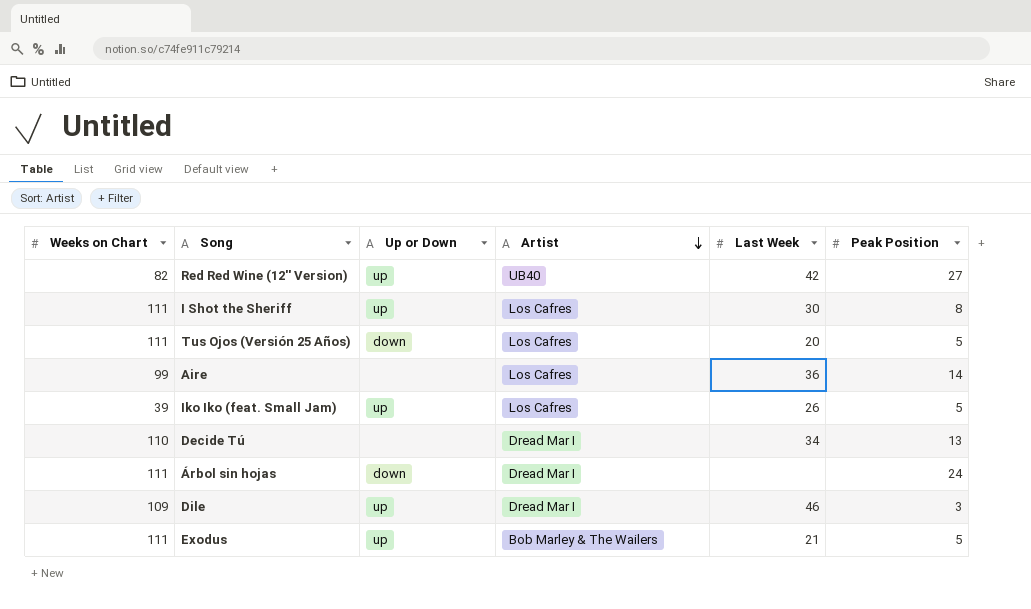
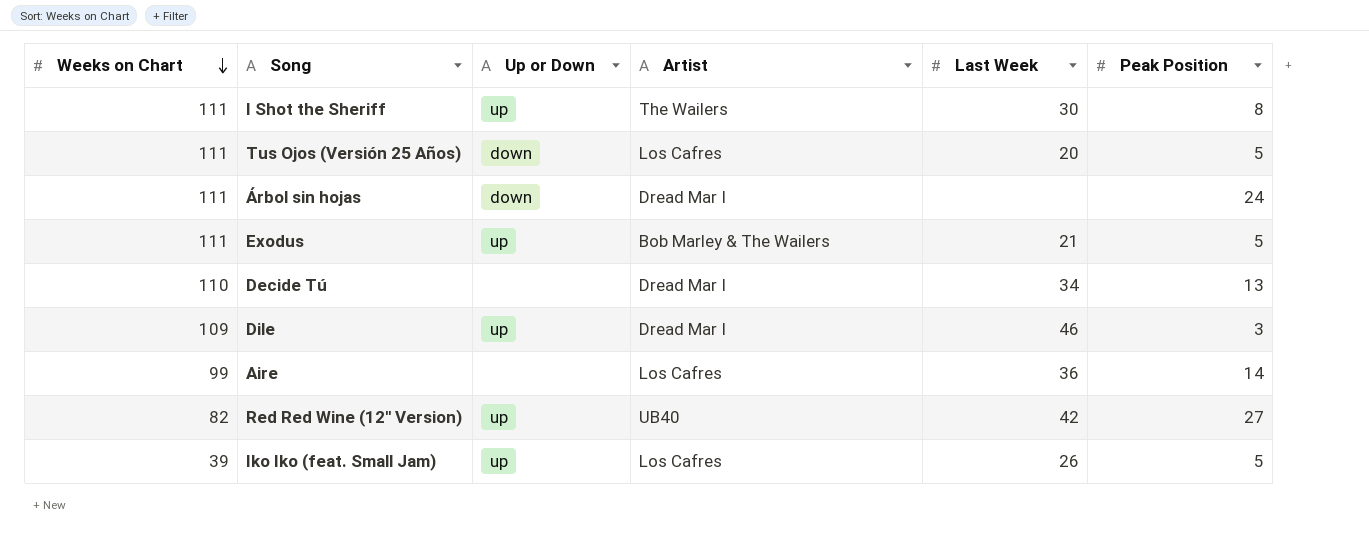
row order: Artist descending -> Weeks on Chart descending
I Shot the Sheriff | Artist: Los Cafres -> The Wailers

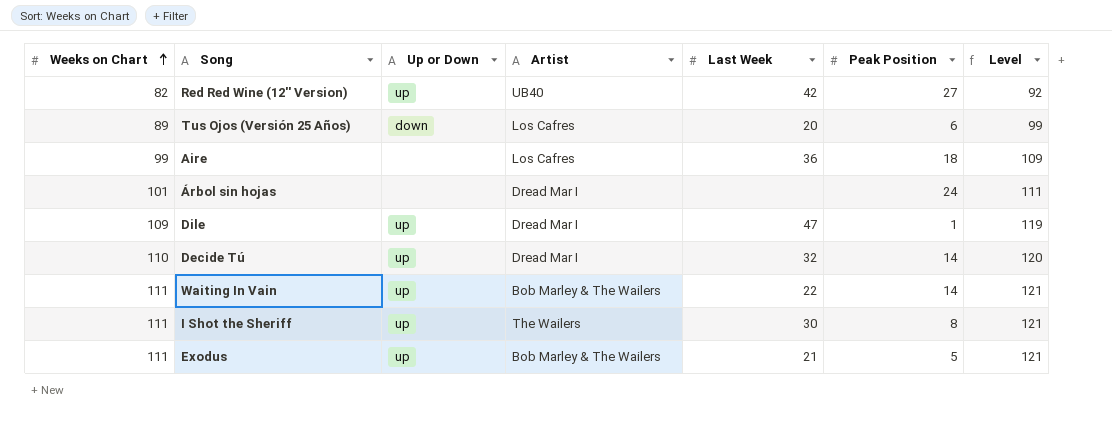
row order: Weeks on Chart descending -> Weeks on Chart ascending
column Level | formula: none -> [Weeks on Chart] + 10
row Iko Iko (feat. Small Jam): 39 | up | Los Cafres | 26 | 5 -> none
Tus Ojos (Versión 25 Años) | Weeks on Chart: 111 -> 89
Tus Ojos (Versión 25 Años) | Peak Position: 5 -> 6
Aire | Peak Position: 14 -> 18
Árbol sin hojas | Weeks on Chart: 111 -> 101
Árbol sin hojas | Up or Down: down -> none
Dile | Last Week: 46 -> 47
Dile | Peak Position: 3 -> 1
Decide Tú | Up or Down: none -> up
Decide Tú | Last Week: 34 -> 32
Decide Tú | Peak Position: 13 -> 14
row Waiting In Vain: none -> 111 | up | Bob Marley & The Wailers | 22 | 14 | 121

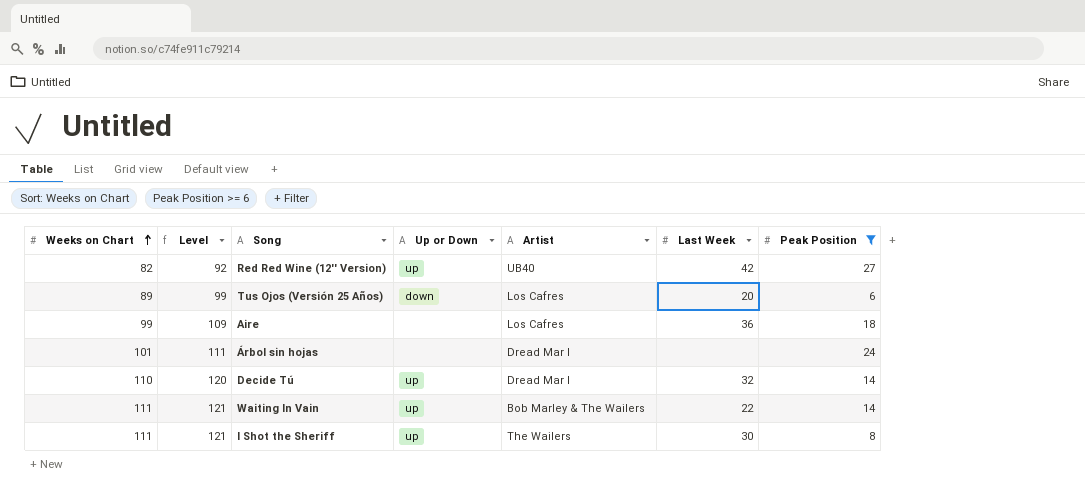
filter: none -> Peak Position >= 6
column Level | position: 7 -> 2

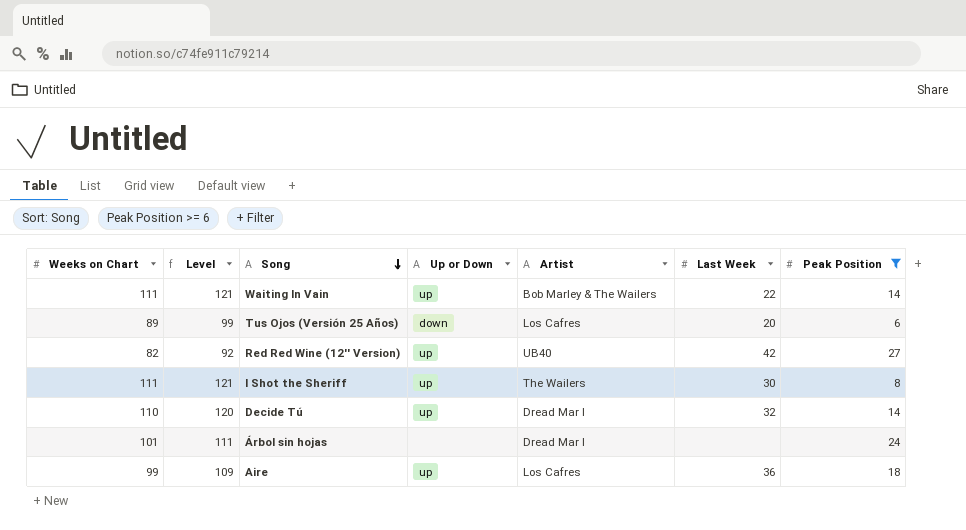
row order: Weeks on Chart ascending -> Song descending
Aire | Up or Down: none -> up

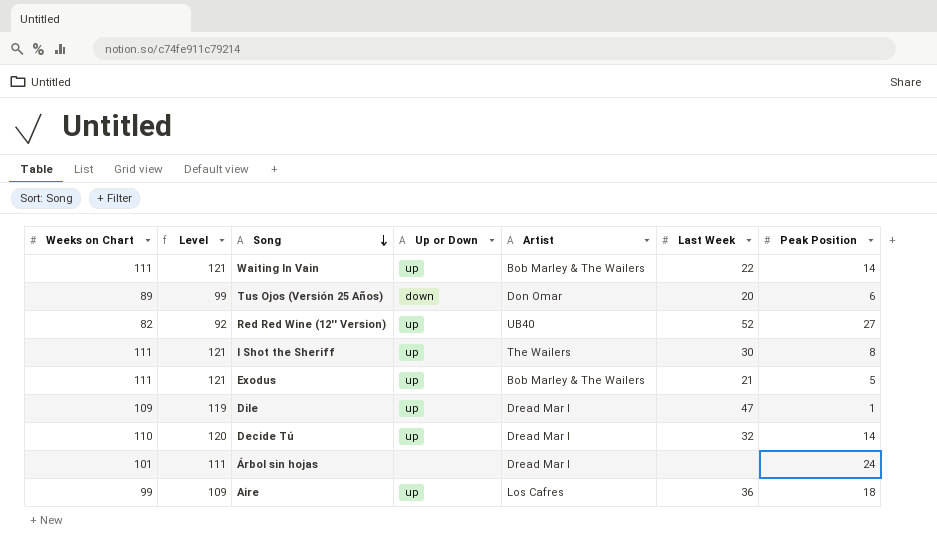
filter: Peak Position >= 6 -> none
Tus Ojos (Versión 25 Años) | Artist: Los Cafres -> Don Omar
Red Red Wine (12'' Version) | Last Week: 42 -> 52

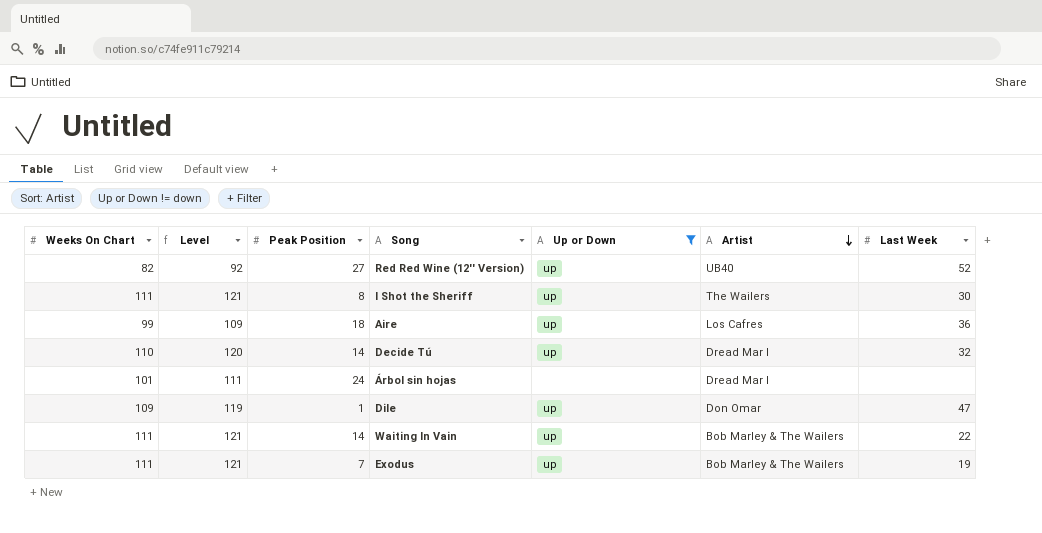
filter: none -> Up or Down != down
row order: Song descending -> Artist descending
column name: Weeks on Chart -> Weeks On Chart
column Peak Position | position: 7 -> 3
Dile | Artist: Dread Mar I -> Don Omar
Exodus | Peak Position: 5 -> 7
Exodus | Last Week: 21 -> 19

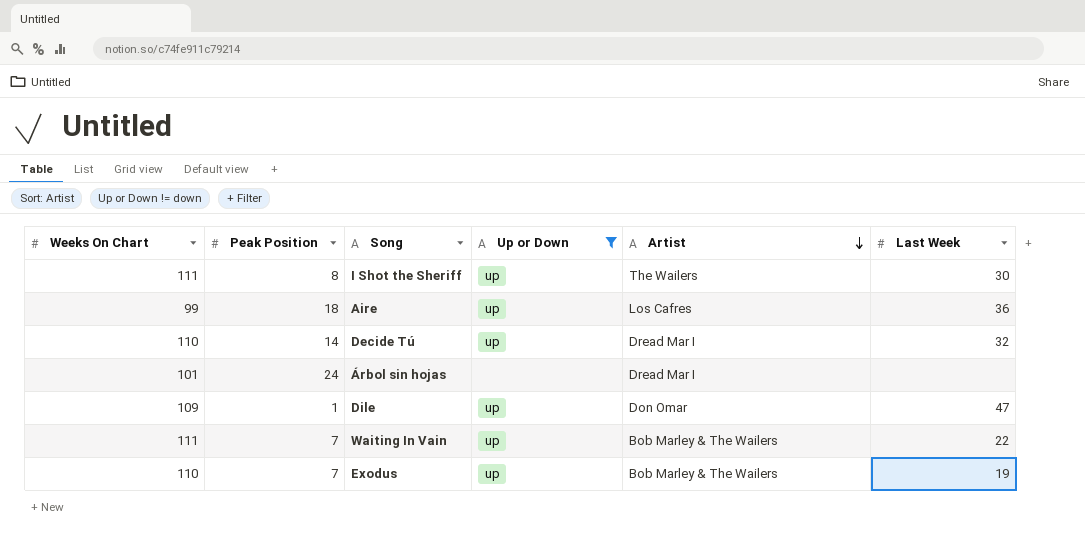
column Level | formula: [Weeks On Chart] + 10 -> none
row Red Red Wine (12'' Version): 82 | 92 | 27 | up | UB40 | 52 -> none
Waiting In Vain | Peak Position: 14 -> 7
Exodus | Weeks On Chart: 111 -> 110

